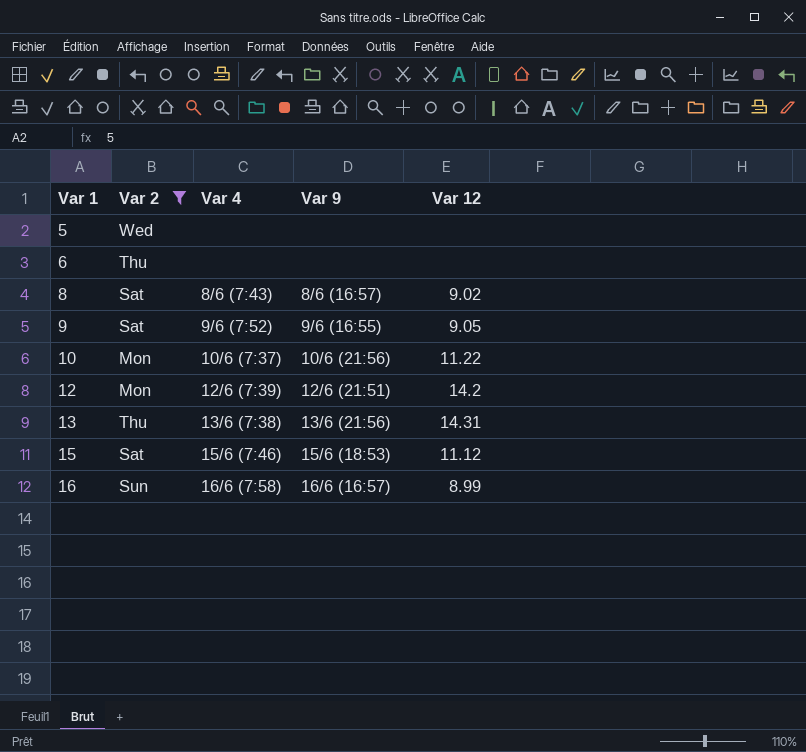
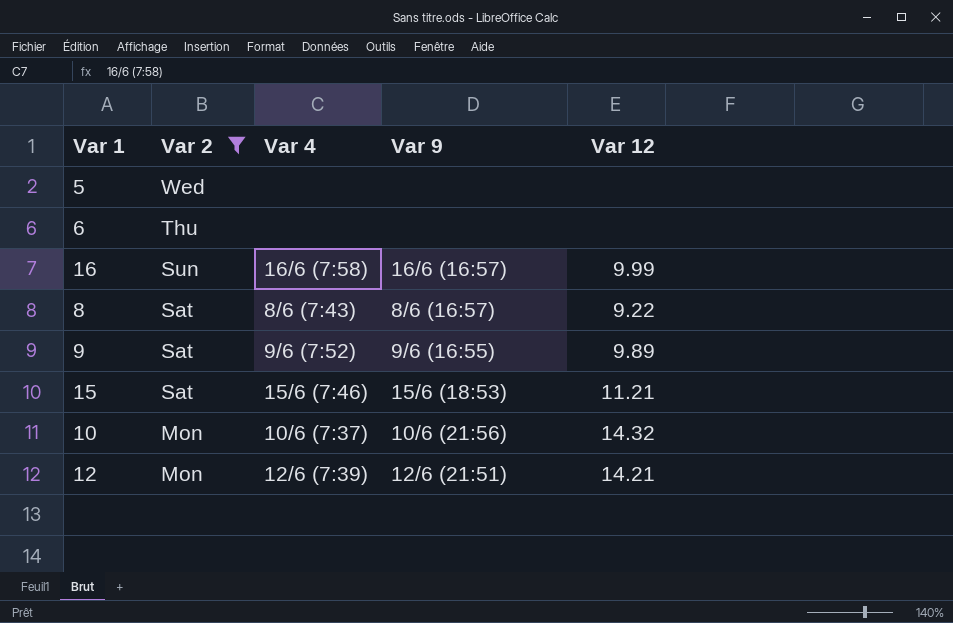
row order: Var 1 ascending -> Var 2 descending
row 13: Thu | 13/6 (7:38) | 13/6 (21:56) | 14.31 -> none
16 | Var 12: 8.99 -> 9.99
8 | Var 12: 9.02 -> 9.22
9 | Var 12: 9.05 -> 9.89
15 | Var 12: 11.12 -> 11.21
10 | Var 12: 11.22 -> 14.32
12 | Var 12: 14.2 -> 14.21

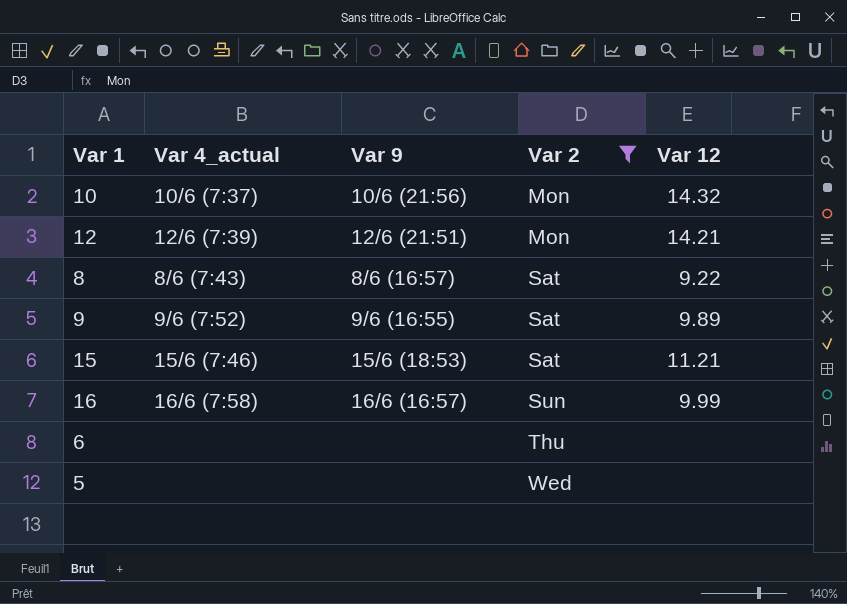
row order: Var 2 descending -> Var 2 ascending
column name: Var 4 -> Var 4_actual
column Var 2 | position: 2 -> 4

